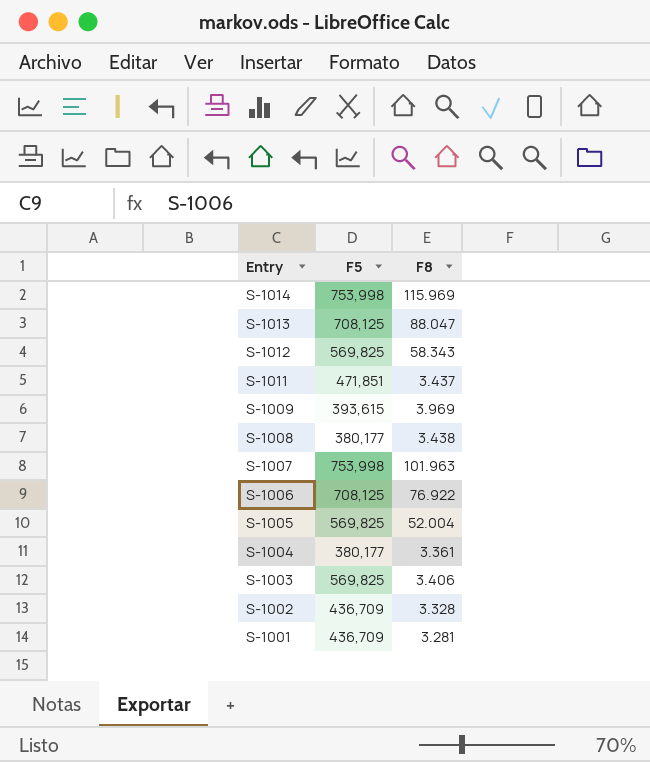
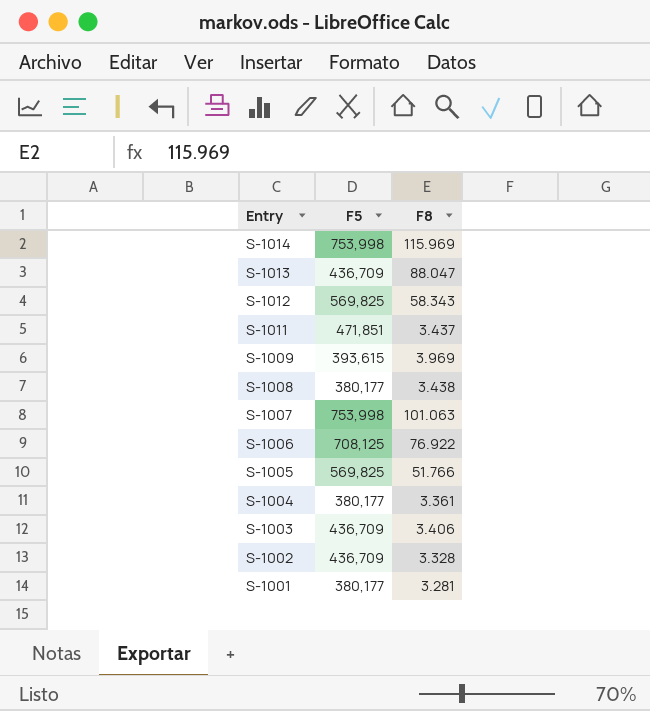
S-1013 | F5: 708,125 -> 436,709
S-1007 | F8: 101.963 -> 101.063
S-1005 | F8: 52.004 -> 51.766
S-1003 | F5: 569,825 -> 436,709
S-1001 | F5: 436,709 -> 380,177

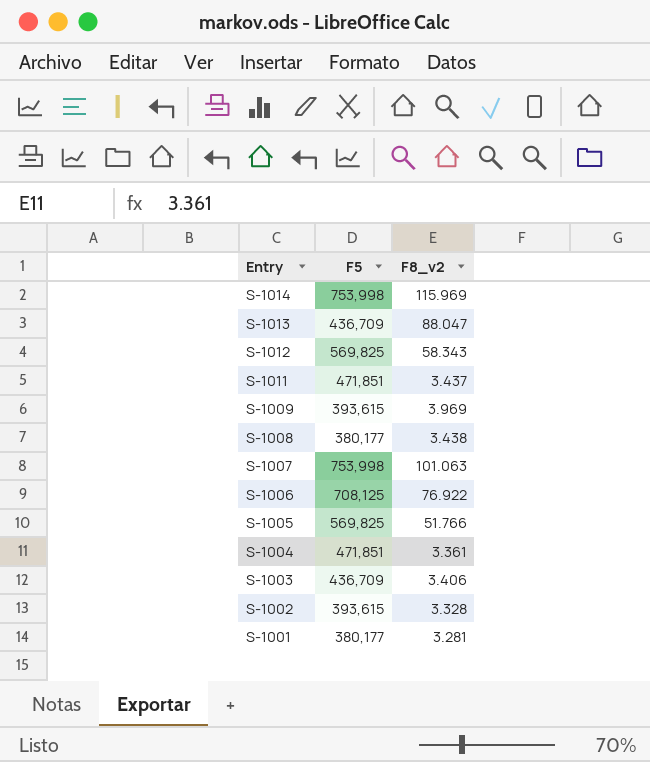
column name: F8 -> F8_v2
S-1004 | F5: 380,177 -> 471,851
S-1002 | F5: 436,709 -> 393,615

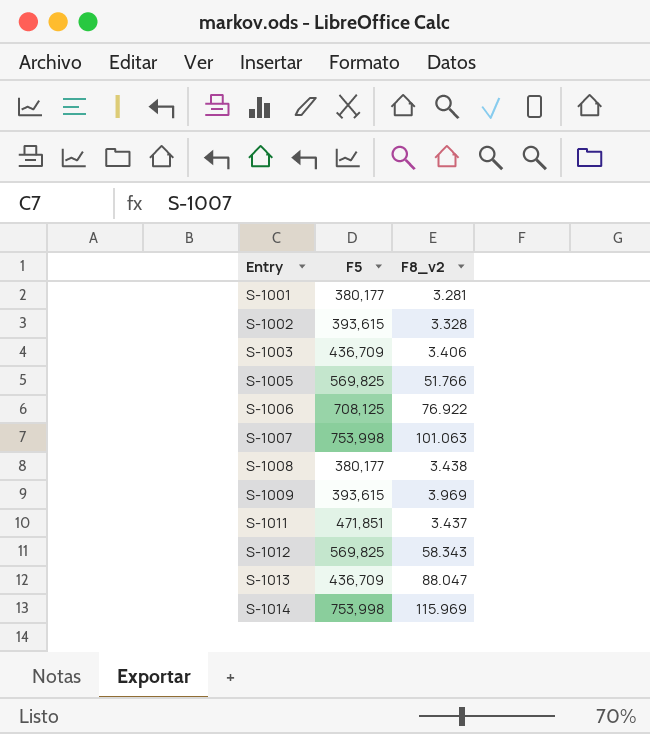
row order: Entry descending -> Entry ascending
row S-1004: 471,851 | 3.361 -> none

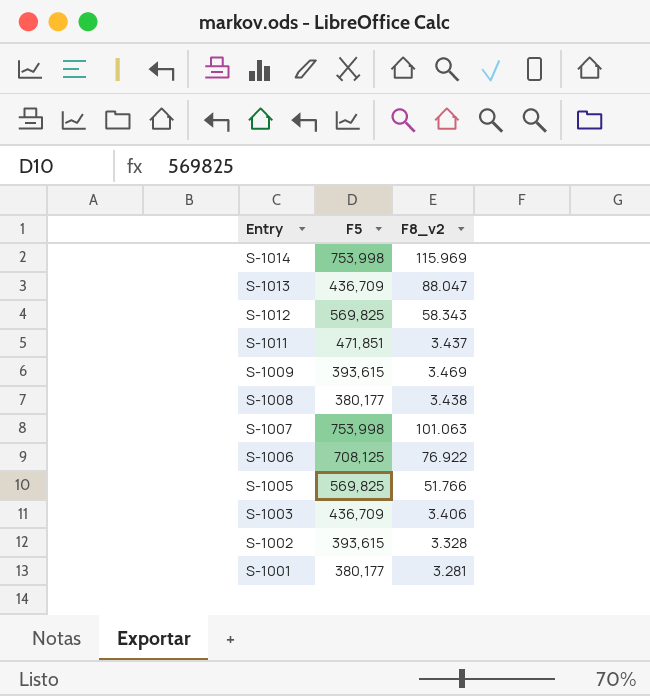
row order: Entry ascending -> Entry descending
S-1009 | F8_v2: 3.969 -> 3.469

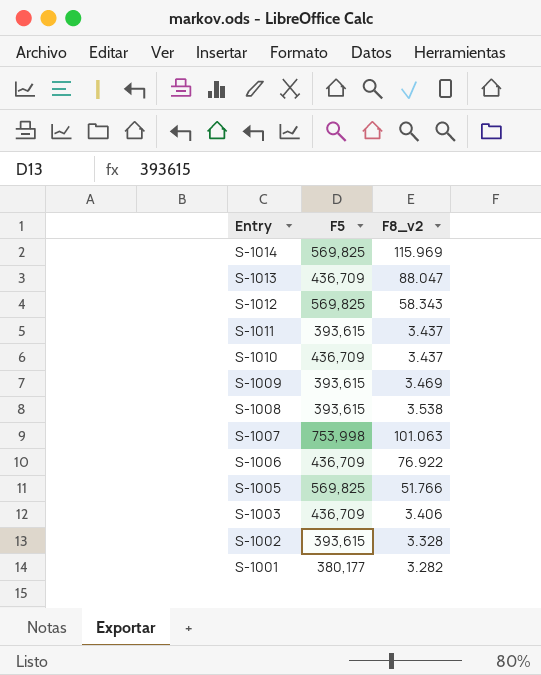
S-1014 | F5: 753,998 -> 569,825
S-1011 | F5: 471,851 -> 393,615
row S-1010: none -> 436,709 | 3.437
S-1008 | F5: 380,177 -> 393,615
S-1008 | F8_v2: 3.438 -> 3.538
S-1006 | F5: 708,125 -> 436,709
S-1001 | F8_v2: 3.281 -> 3.282

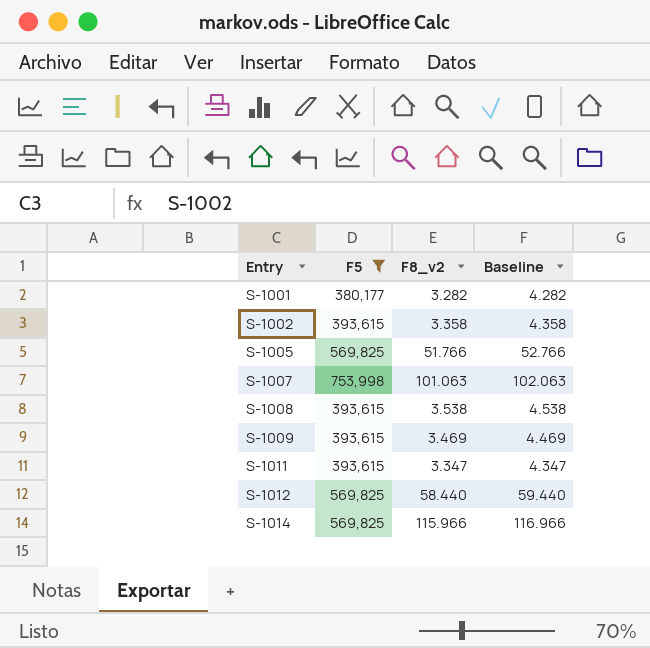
filter: none -> F5 != 436,709
row order: Entry descending -> Entry ascending
column Baseline | formula: none -> [F8_v2] + 1
S-1002 | F8_v2: 3.328 -> 3.358
S-1011 | F8_v2: 3.437 -> 3.347
S-1012 | F8_v2: 58.343 -> 58.440
S-1014 | F8_v2: 115.969 -> 115.966

